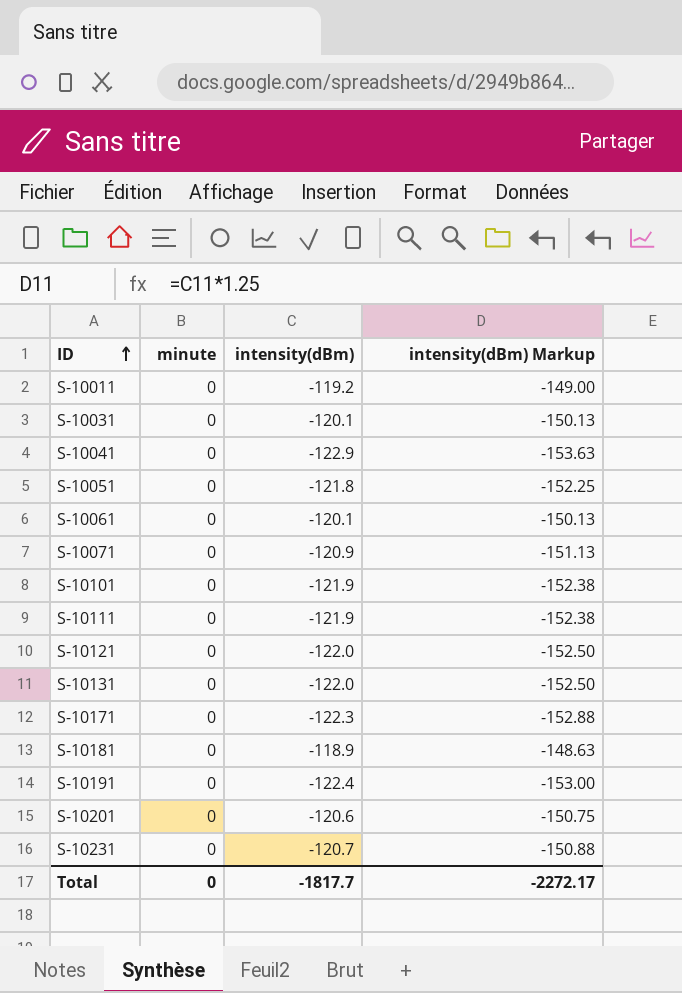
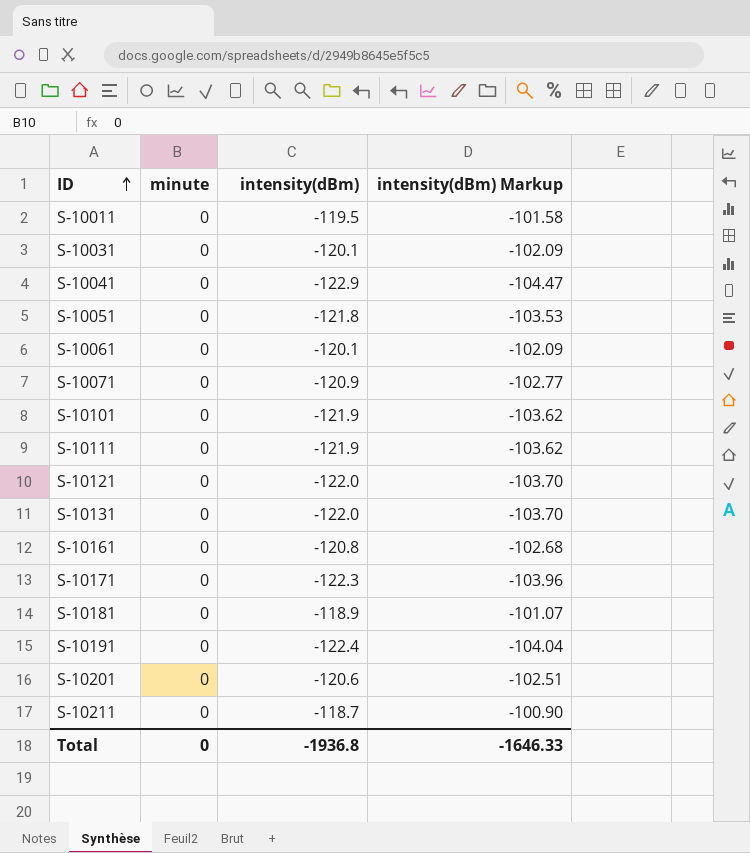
column intensity(dBm) Markup | formula: [intensity(dBm)] * 1.25 -> [intensity(dBm)] * 0.85
row S-10231: 0 | -120.7 | -150.88 -> none
S-10011 | intensity(dBm): -119.2 -> -119.5
row S-10161: none -> 0 | -120.8 | -102.68
row S-10211: none -> 0 | -118.7 | -100.90
Total | intensity(dBm): -1817.7 -> -1936.8
Total | intensity(dBm) Markup: -2272.17 -> -1646.33

